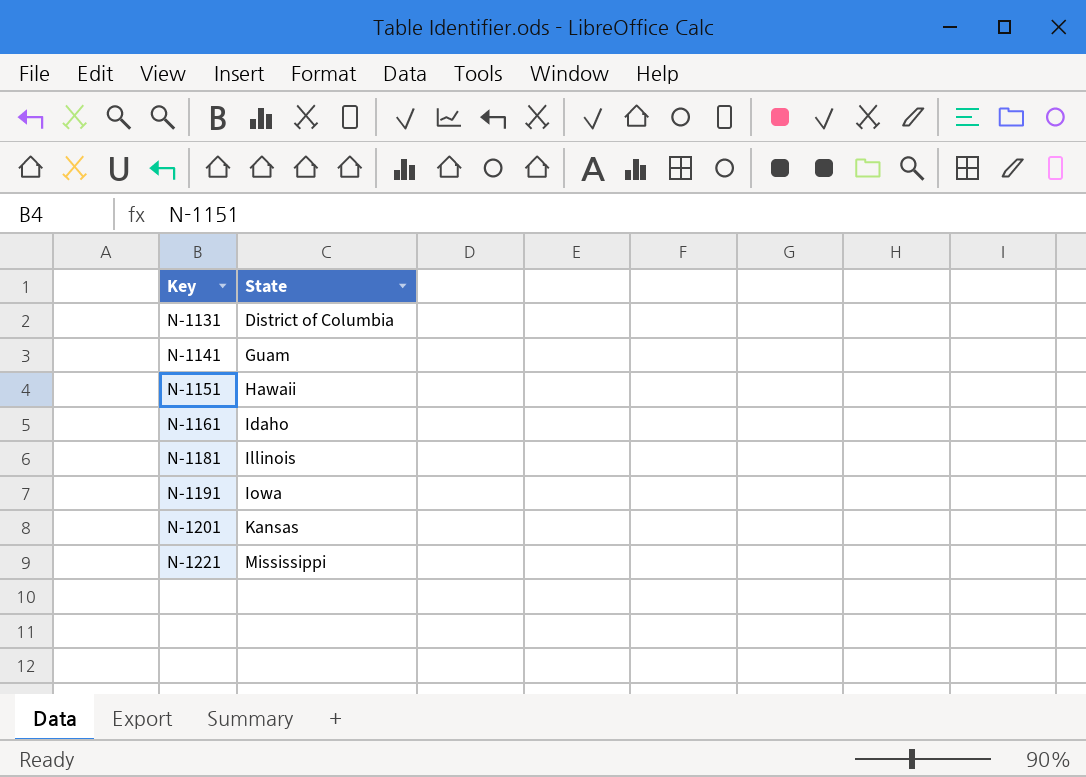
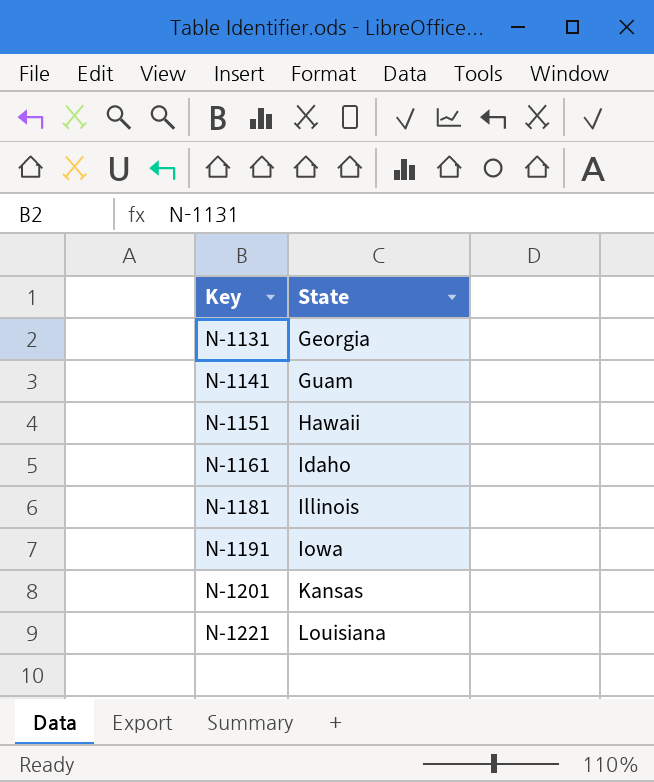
N-1131 | State: District of Columbia -> Georgia
N-1221 | State: Mississippi -> Louisiana

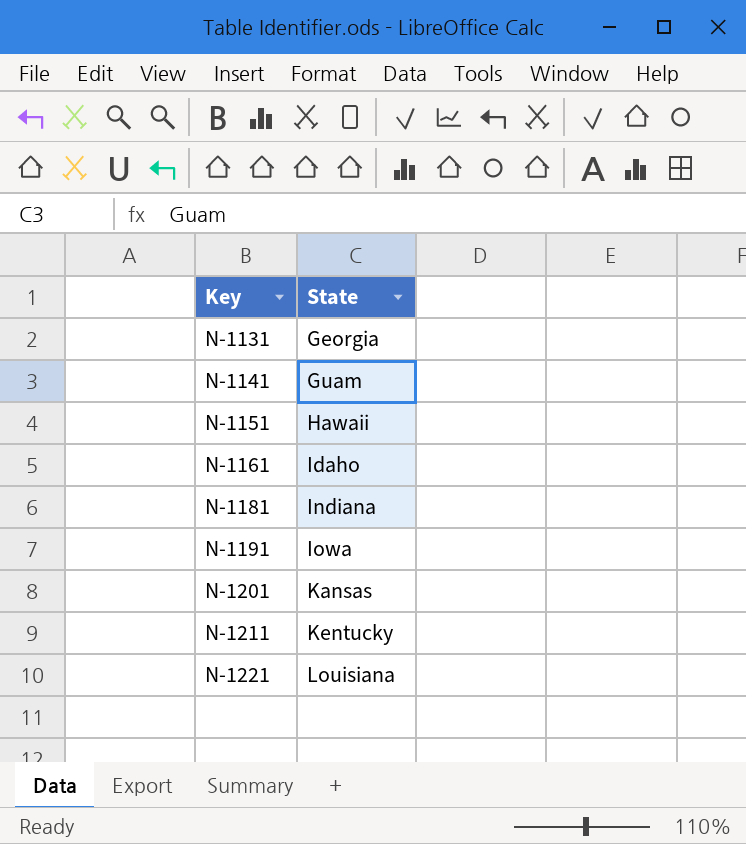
N-1181 | State: Illinois -> Indiana
row N-1211: none -> Kentucky

